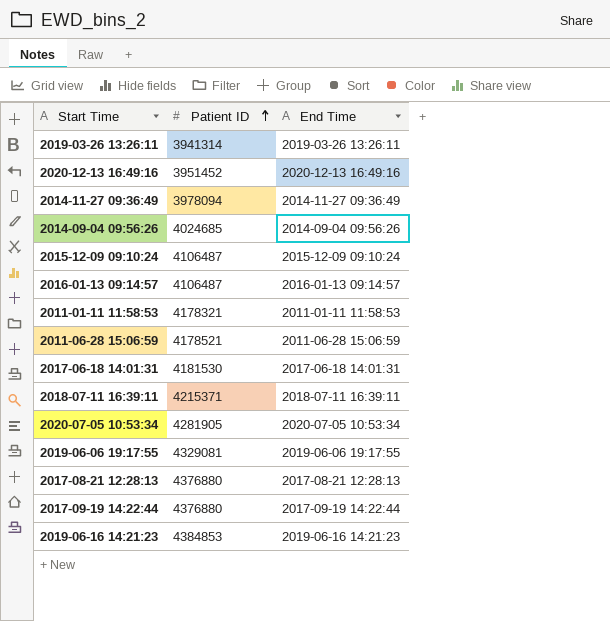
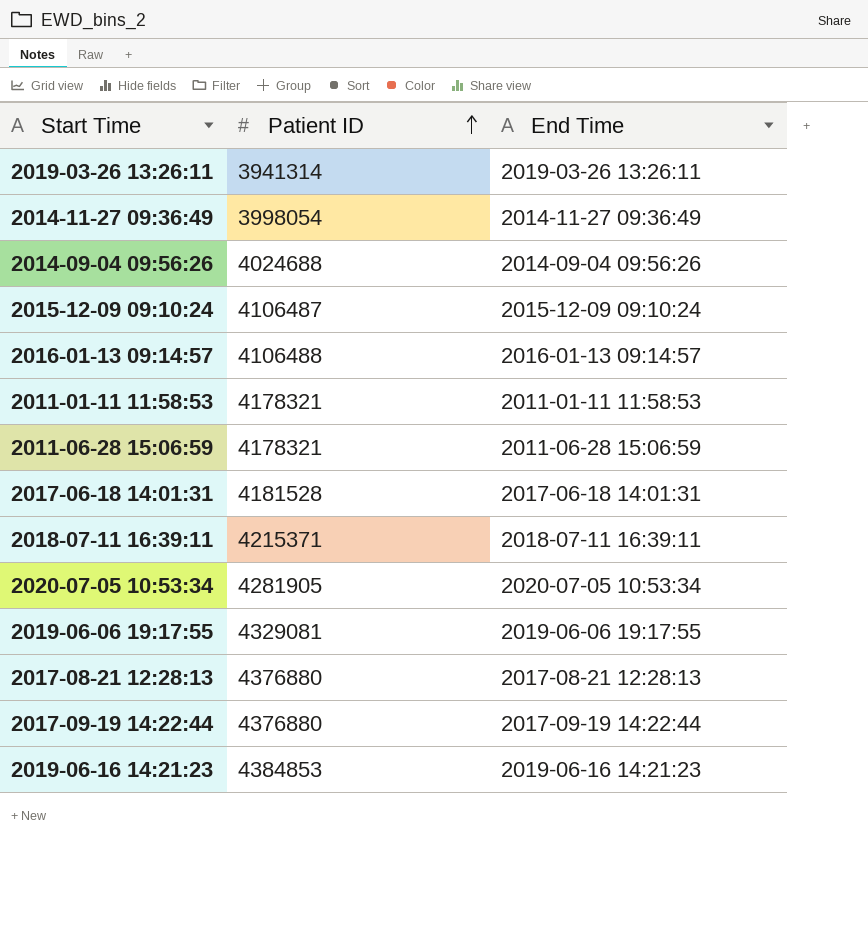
row 2020-12-13 16:49:16: 3951452 | 2020-12-13 16:49:16 -> none
2014-11-27 09:36:49 | Patient ID: 3978094 -> 3998054
2014-09-04 09:56:26 | Patient ID: 4024685 -> 4024688
2016-01-13 09:14:57 | Patient ID: 4106487 -> 4106488
2011-06-28 15:06:59 | Patient ID: 4178521 -> 4178321
2017-06-18 14:01:31 | Patient ID: 4181530 -> 4181528

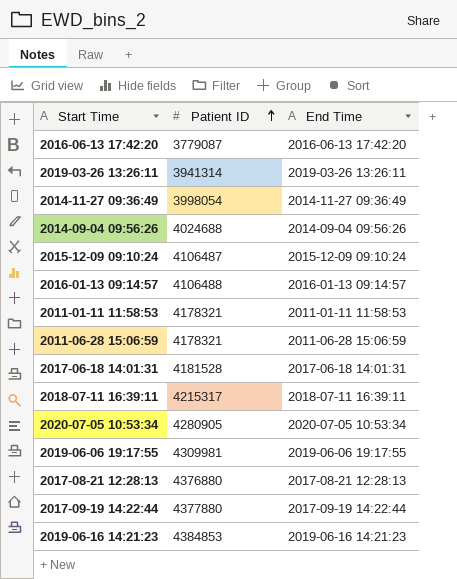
row 2016-06-13 17:42:20: none -> 3779087 | 2016-06-13 17:42:20
2018-07-11 16:39:11 | Patient ID: 4215371 -> 4215317
2020-07-05 10:53:34 | Patient ID: 4281905 -> 4280905
2019-06-06 19:17:55 | Patient ID: 4329081 -> 4309981
2017-09-19 14:22:44 | Patient ID: 4376880 -> 4377880

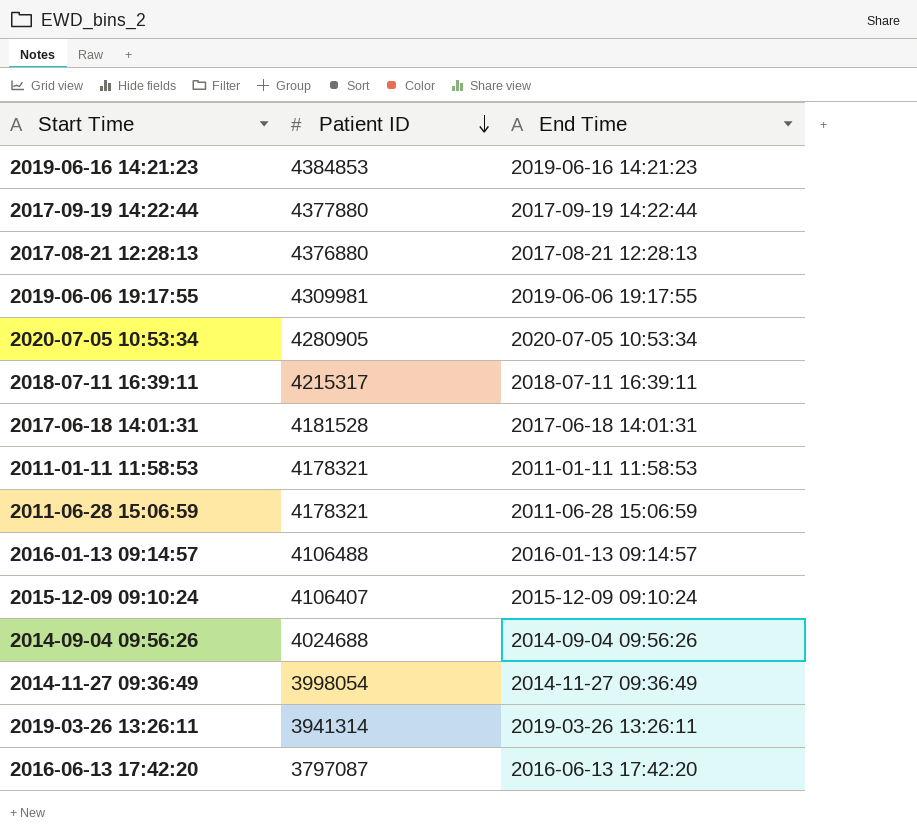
row order: Patient ID ascending -> Patient ID descending
2015-12-09 09:10:24 | Patient ID: 4106487 -> 4106407
2016-06-13 17:42:20 | Patient ID: 3779087 -> 3797087

